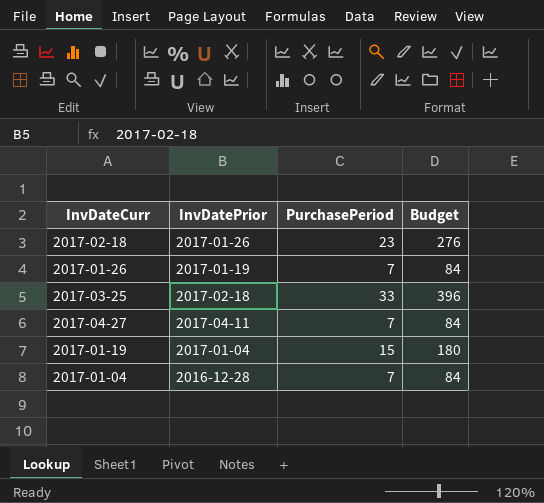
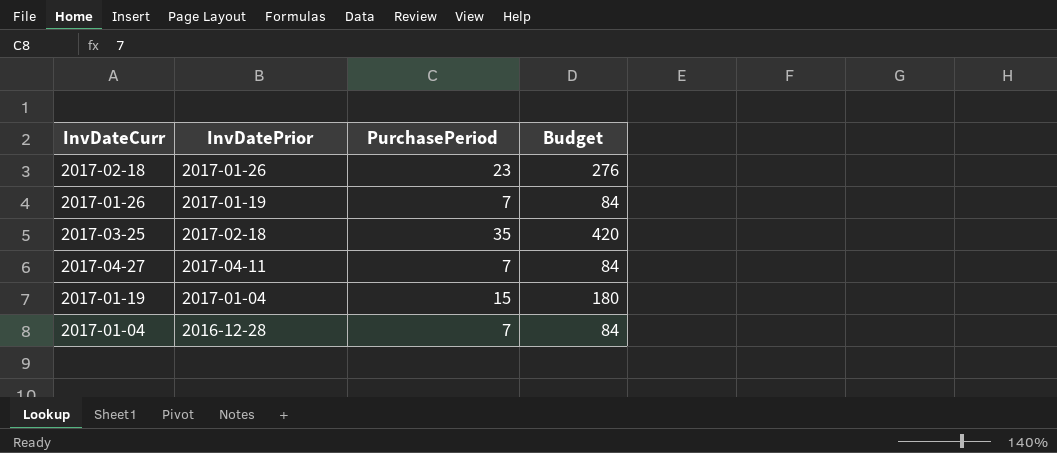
2017-03-25 | PurchasePeriod: 33 -> 35
2017-03-25 | Budget: 396 -> 420

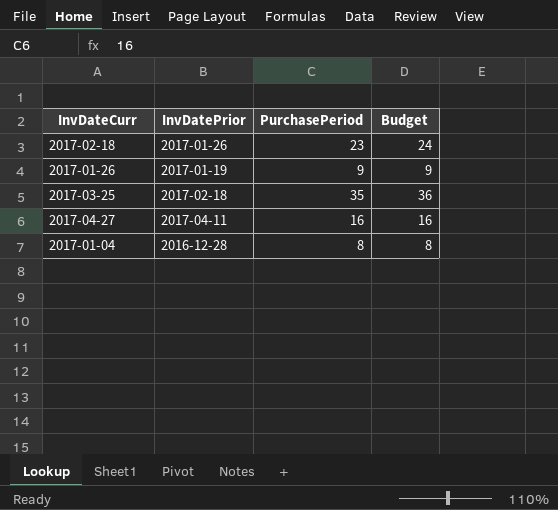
column Budget | formula: [PurchasePeriod] * 12 -> [PurchasePeriod] * 1.03
row 2017-01-19: 2017-01-04 | 15 | 180 -> none
2017-01-26 | PurchasePeriod: 7 -> 9
2017-04-27 | PurchasePeriod: 7 -> 16
2017-01-04 | PurchasePeriod: 7 -> 8

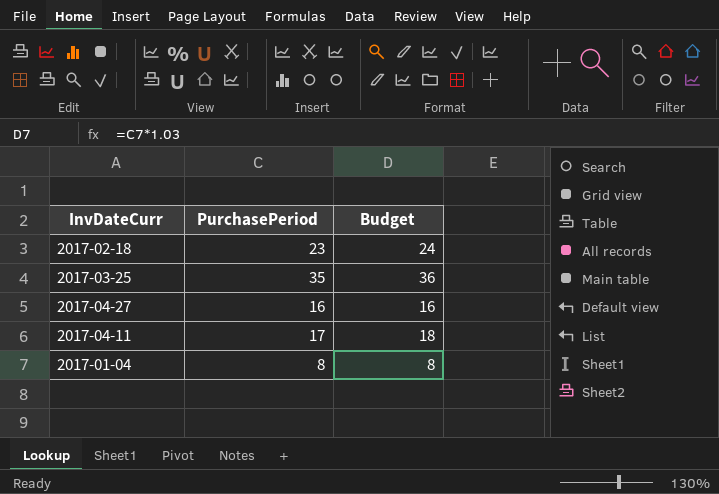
column InvDatePrior | position: 2 -> none
row 2017-01-26: 2017-01-19 | 9 | 9 -> none
row 2017-04-11: none -> 17 | 18

